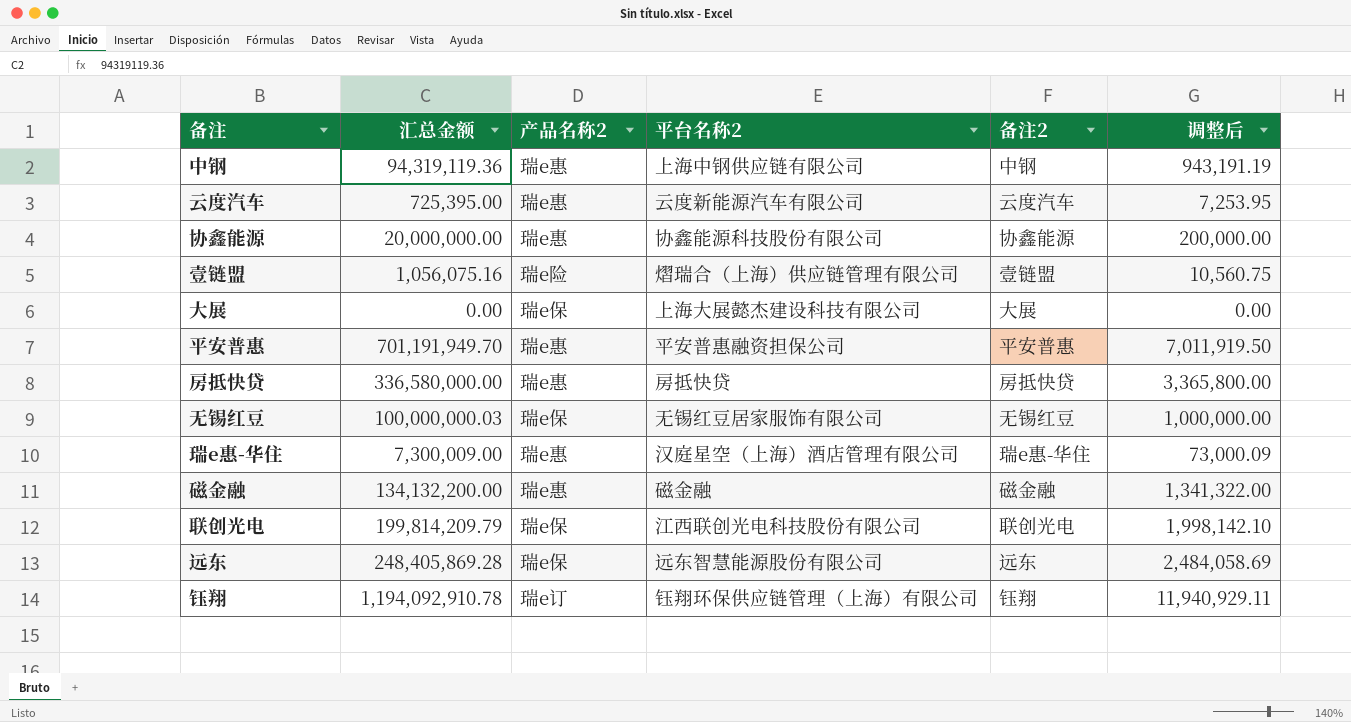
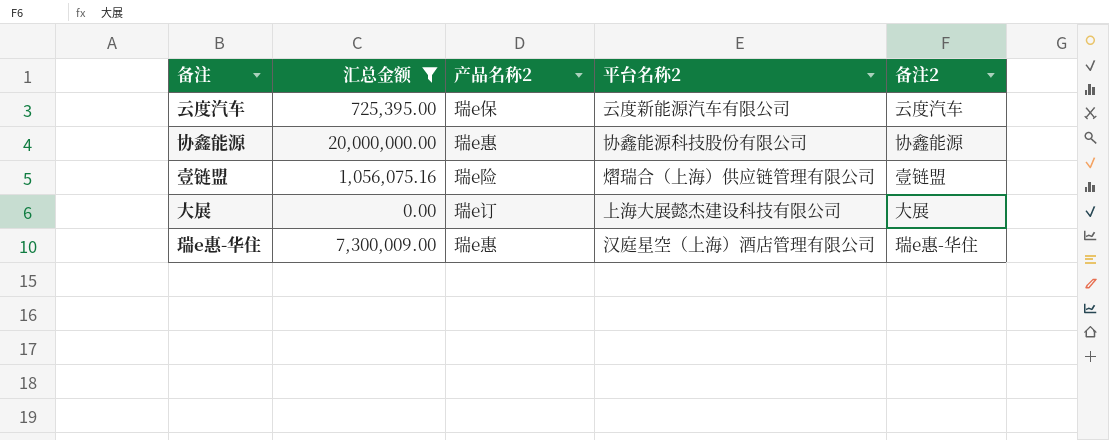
filter: none -> 汇总金额 <= 20,000,000.00
column 调整后 | formula: [汇总金额] * 0.01 -> none
云度汽车 | 产品名称2: 瑞e惠 -> 瑞e保
大展 | 产品名称2: 瑞e保 -> 瑞e订

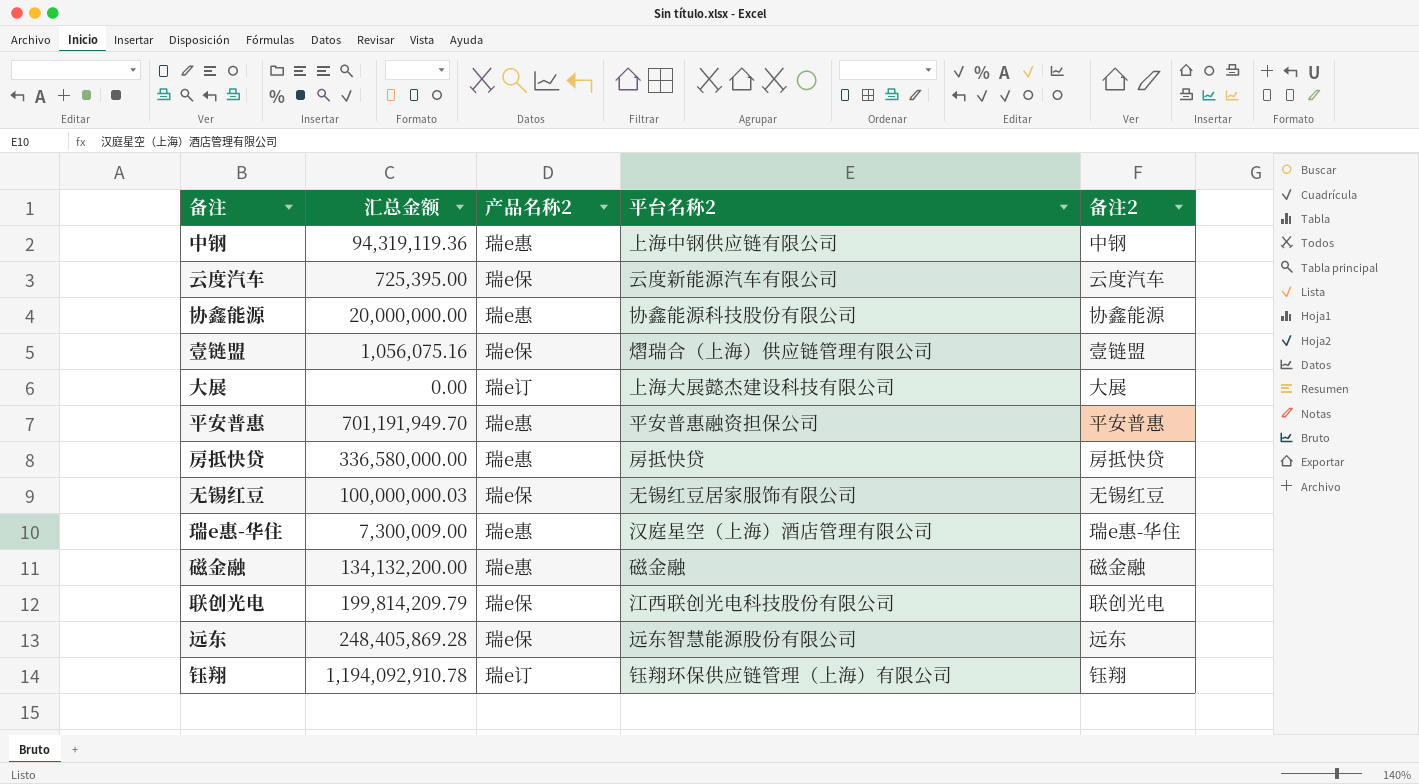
filter: 汇总金额 <= 20,000,000.00 -> none
壹链盟 | 产品名称2: 瑞e险 -> 瑞e保

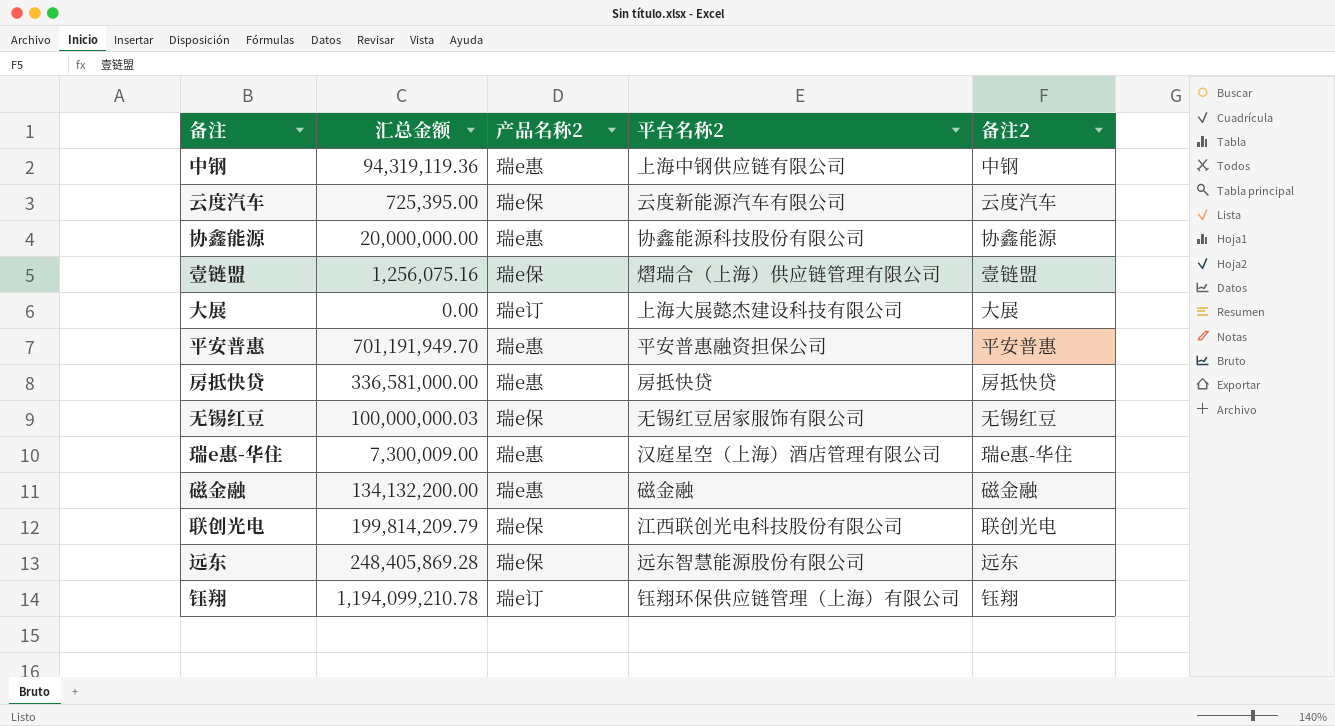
壹链盟 | 汇总金额: 1,056,075.16 -> 1,256,075.16
房抵快贷 | 汇总金额: 336,580,000.00 -> 336,581,000.00
钰翔 | 汇总金额: 1,194,092,910.78 -> 1,194,099,210.78

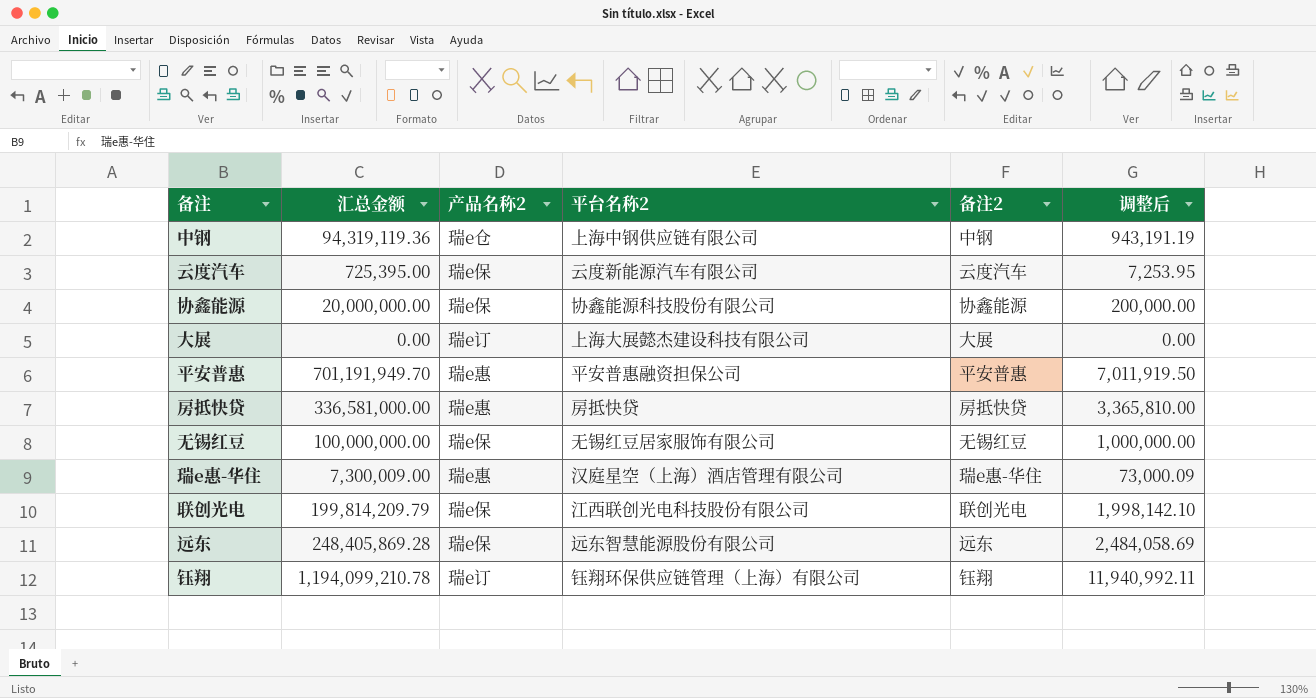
column 调整后 | formula: none -> [汇总金额] * 0.01
row 壹链盟: 1,256,075.16 | 瑞e保 | 熠瑞合（上海）供应链管理有限公司 | 壹链盟 -> none
row 磁金融: 134,132,200.00 | 瑞e惠 | 磁金融 | 磁金融 -> none
中钢 | 产品名称2: 瑞e惠 -> 瑞e仓
协鑫能源 | 产品名称2: 瑞e惠 -> 瑞e保
无锡红豆 | 汇总金额: 100,000,000.03 -> 100,000,000.00

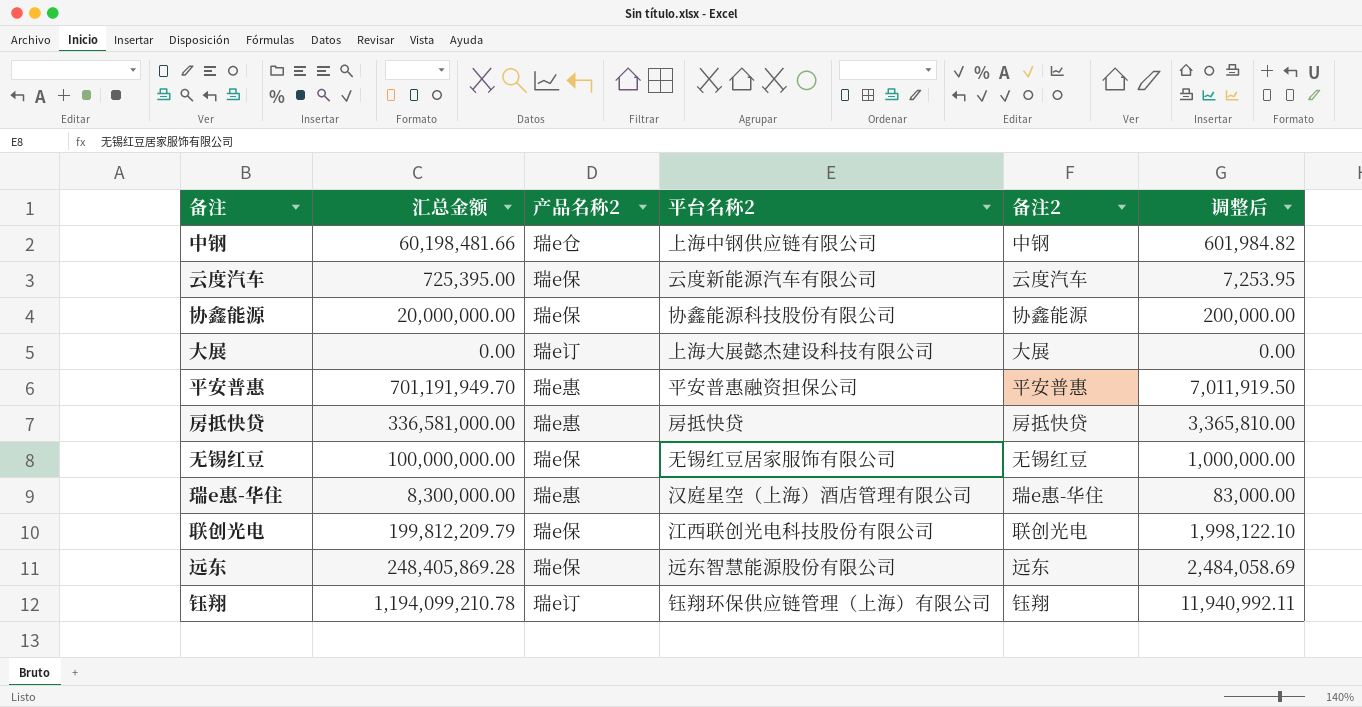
中钢 | 汇总金额: 94,319,119.36 -> 60,198,481.66
中钢 | 调整后: 943,191.19 -> 601,984.82
瑞e惠-华住 | 汇总金额: 7,300,009.00 -> 8,300,000.00
瑞e惠-华住 | 调整后: 73,000.09 -> 83,000.00
联创光电 | 汇总金额: 199,814,209.79 -> 199,812,209.79
联创光电 | 调整后: 1,998,142.10 -> 1,998,122.10

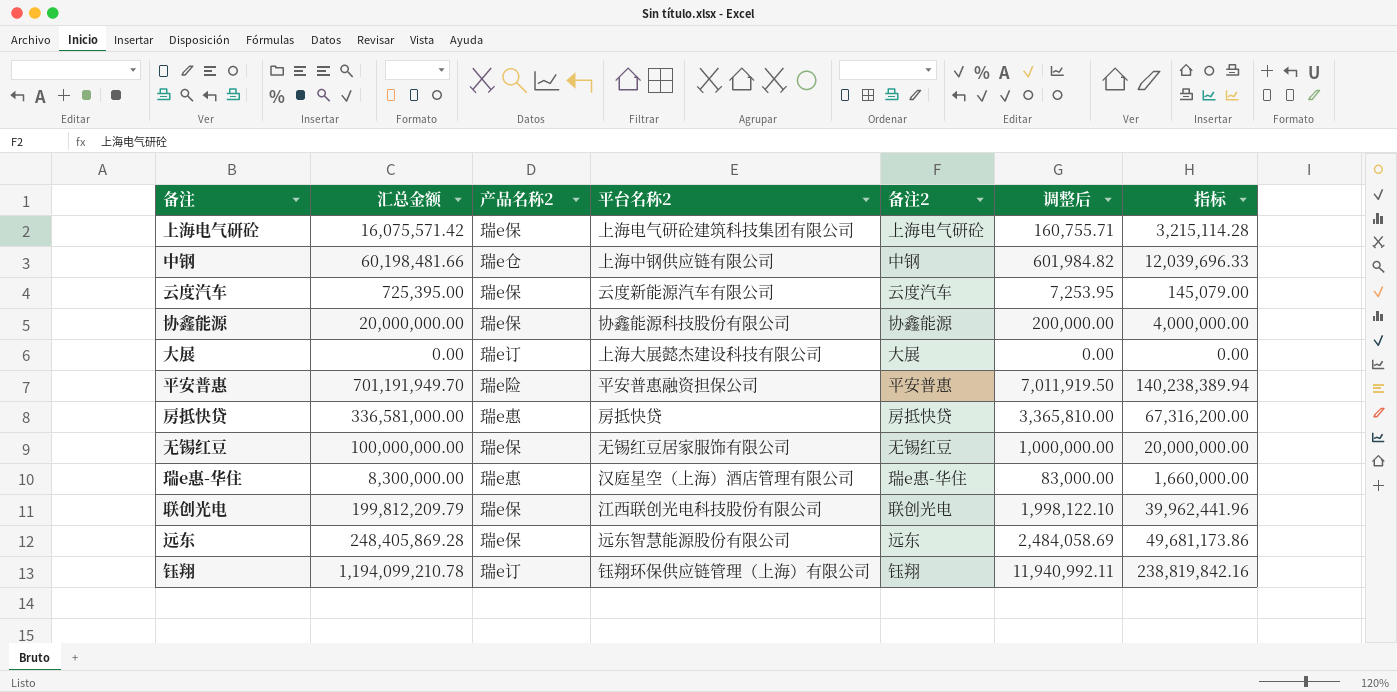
column 指标 | formula: none -> [汇总金额] * 0.2
row 上海电气研砼: none -> 16,075,571.42 | 瑞e保 | 上海电气研砼建筑科技集团有限公司 | 上海电气研砼 | 160,755.71 | 3,215,114.28
平安普惠 | 产品名称2: 瑞e惠 -> 瑞e险

